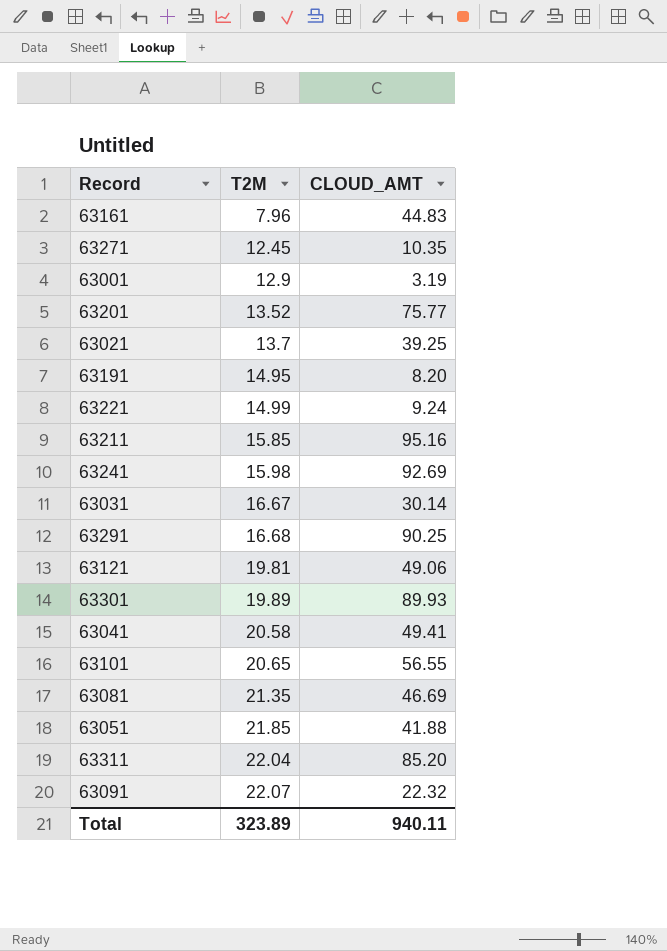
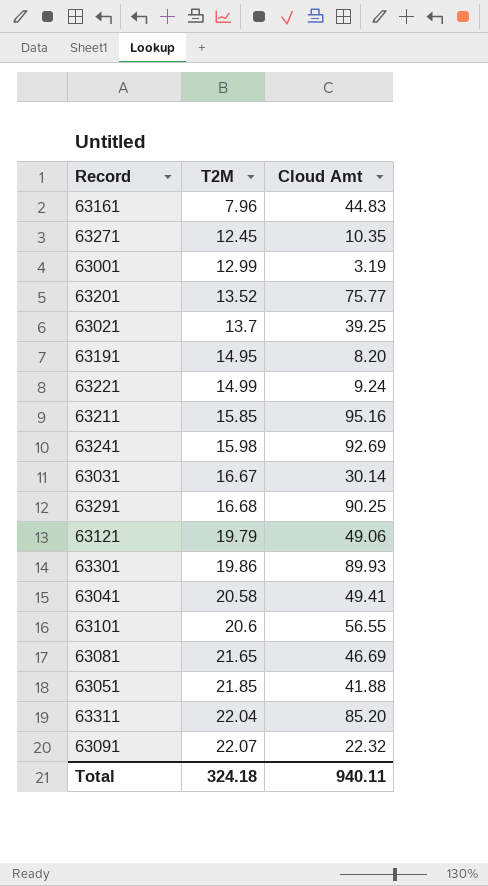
column name: CLOUD_AMT -> Cloud Amt
63001 | T2M: 12.9 -> 12.99
63121 | T2M: 19.81 -> 19.79
63301 | T2M: 19.89 -> 19.86
63101 | T2M: 20.65 -> 20.6
63081 | T2M: 21.35 -> 21.65
Total | T2M: 323.89 -> 324.18

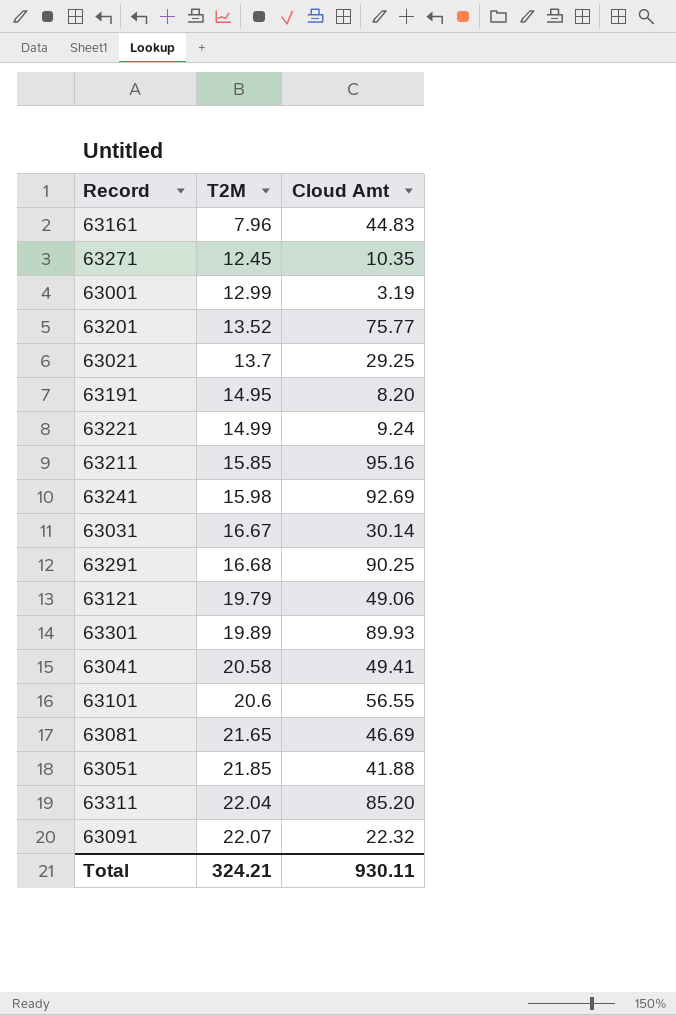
63021 | Cloud Amt: 39.25 -> 29.25
63301 | T2M: 19.86 -> 19.89
Total | T2M: 324.18 -> 324.21
Total | Cloud Amt: 940.11 -> 930.11

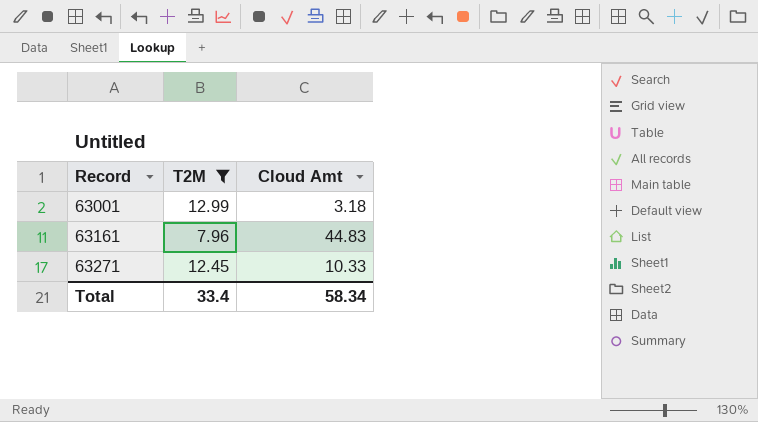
filter: none -> T2M <= 12.99
row order: T2M ascending -> Record ascending
63001 | Cloud Amt: 3.19 -> 3.18
63271 | Cloud Amt: 10.35 -> 10.33
Total | T2M: 324.21 -> 33.4
Total | Cloud Amt: 930.11 -> 58.34

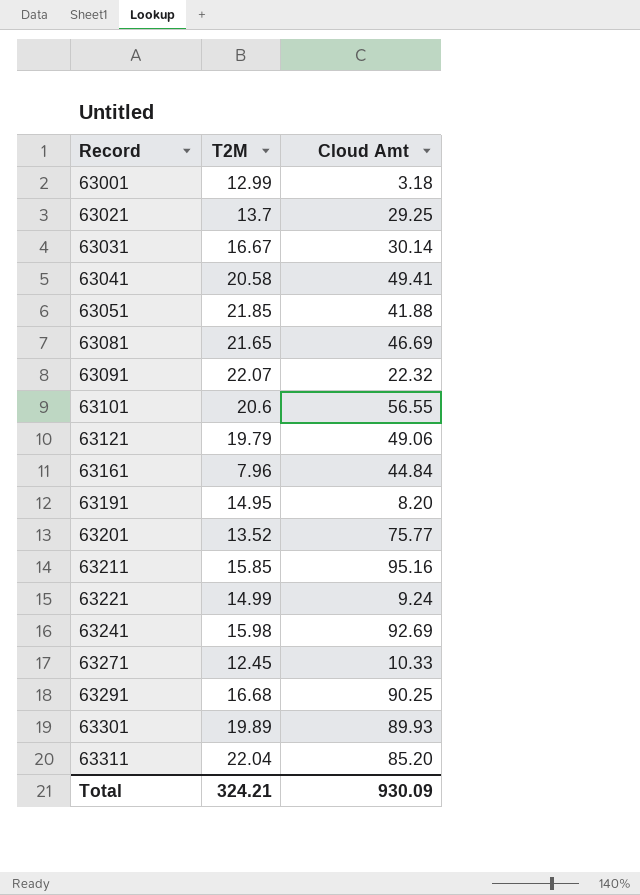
filter: T2M <= 12.99 -> none
63161 | Cloud Amt: 44.83 -> 44.84
Total | T2M: 33.4 -> 324.21
Total | Cloud Amt: 58.34 -> 930.09

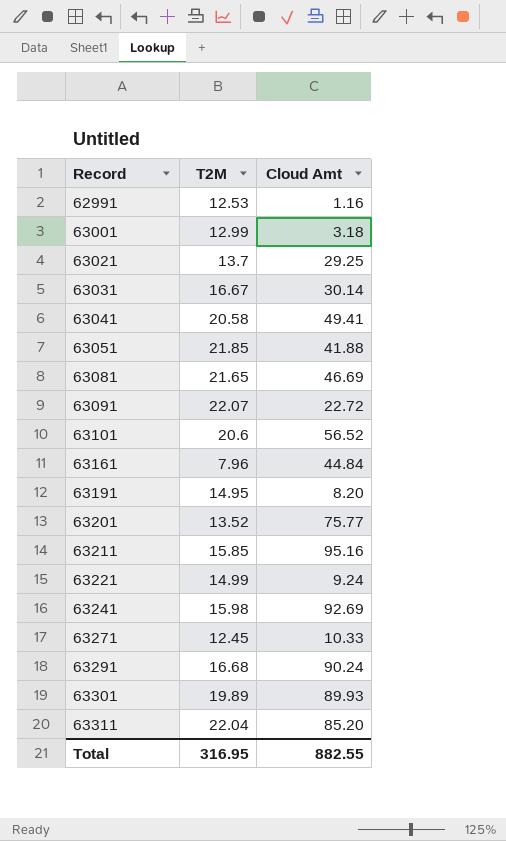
row 63121: 19.79 | 49.06 -> none
row 62991: none -> 12.53 | 1.16
63091 | Cloud Amt: 22.32 -> 22.72
63101 | Cloud Amt: 56.55 -> 56.52
63291 | Cloud Amt: 90.25 -> 90.24
Total | T2M: 324.21 -> 316.95
Total | Cloud Amt: 930.09 -> 882.55

